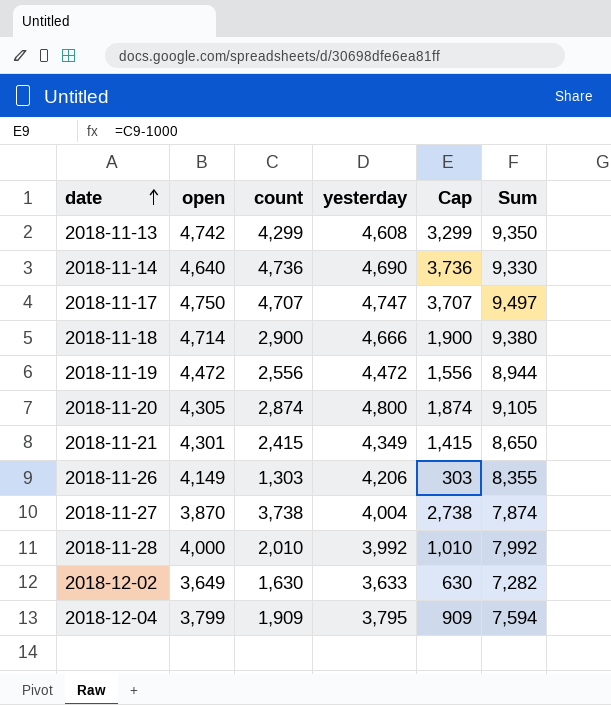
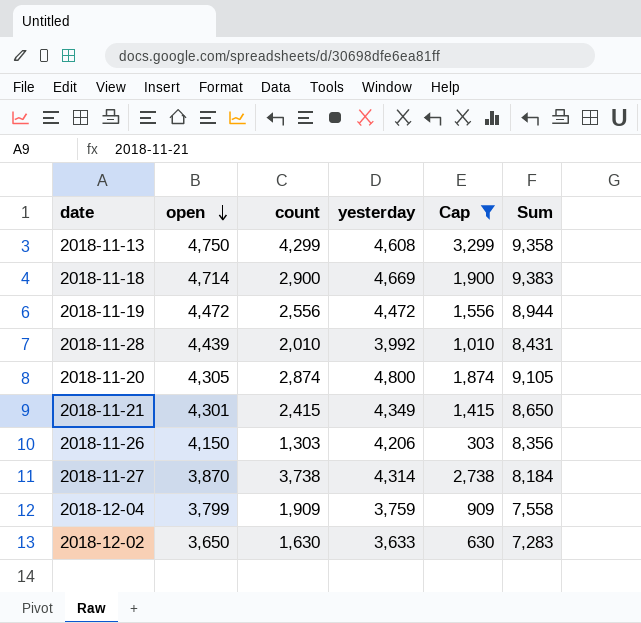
filter: none -> Cap <= 3,299
row order: date ascending -> open descending
2018-11-13 | open: 4,742 -> 4,750
2018-11-13 | Sum: 9,350 -> 9,358
2018-11-18 | yesterday: 4,666 -> 4,669
2018-11-18 | Sum: 9,380 -> 9,383
2018-11-28 | open: 4,000 -> 4,439
2018-11-28 | Sum: 7,992 -> 8,431
2018-11-26 | open: 4,149 -> 4,150
2018-11-26 | Sum: 8,355 -> 8,356
2018-11-27 | yesterday: 4,004 -> 4,314
2018-11-27 | Sum: 7,874 -> 8,184
2018-12-04 | yesterday: 3,795 -> 3,759
2018-12-04 | Sum: 7,594 -> 7,558
2018-12-02 | open: 3,649 -> 3,650
2018-12-02 | Sum: 7,282 -> 7,283

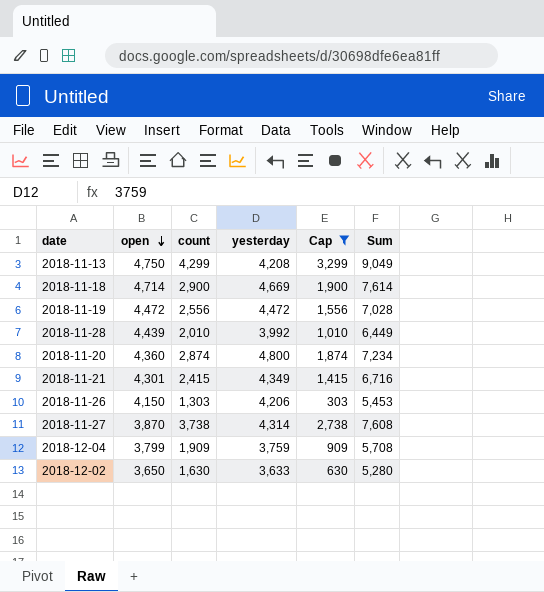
column Sum | formula: [open] + [yesterday] -> [open] + [count]
2018-11-13 | yesterday: 4,608 -> 4,208
2018-11-20 | open: 4,305 -> 4,360

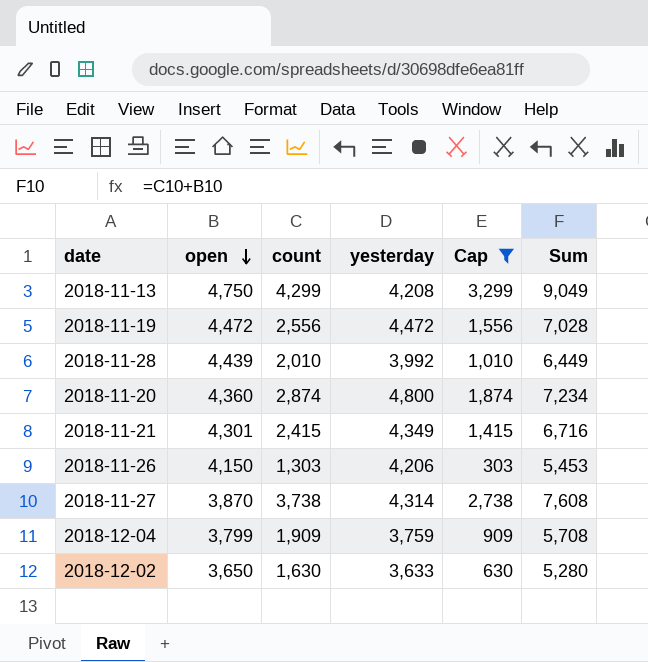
row 2018-11-18: 4,714 | 2,900 | 4,669 | 1,900 | 7,614 -> none

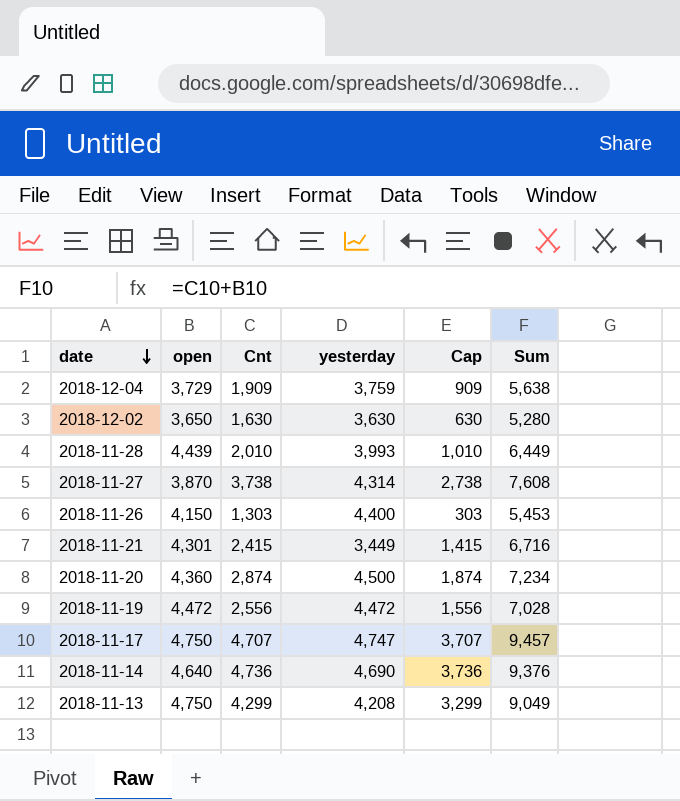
filter: Cap <= 3,299 -> none
row order: open descending -> date descending
column name: count -> Cnt
2018-12-04 | open: 3,799 -> 3,729
2018-12-04 | Sum: 5,708 -> 5,638
2018-12-02 | yesterday: 3,633 -> 3,630
2018-11-28 | yesterday: 3,992 -> 3,993
2018-11-26 | yesterday: 4,206 -> 4,400
2018-11-21 | yesterday: 4,349 -> 3,449
2018-11-20 | yesterday: 4,800 -> 4,500

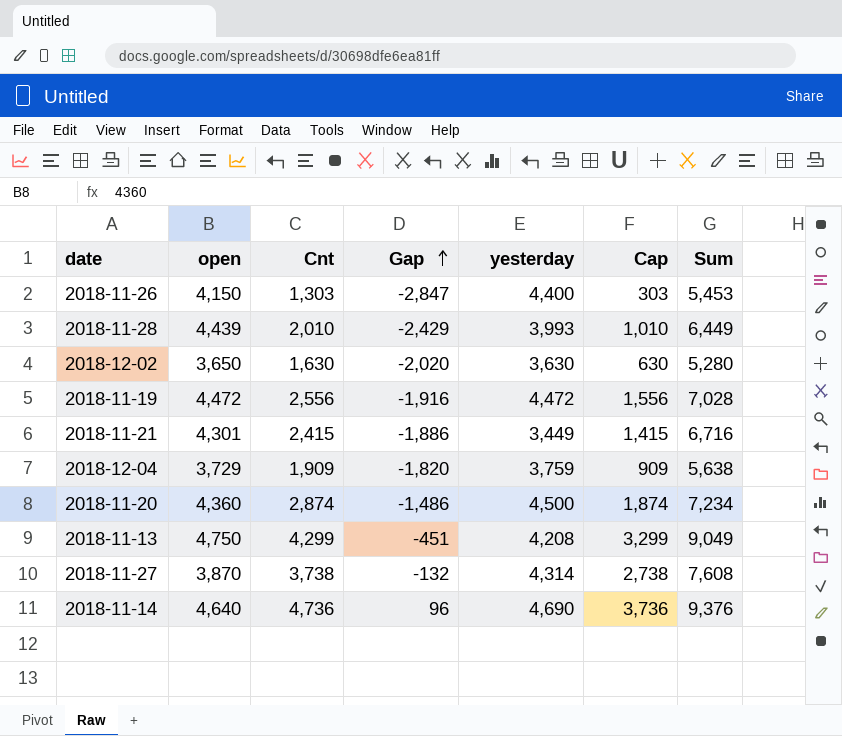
row order: date descending -> Gap ascending
column Gap | formula: none -> [Cnt] - [open]
row 2018-11-17: 4,750 | 4,707 | 4,747 | 3,707 | 9,457 -> none

